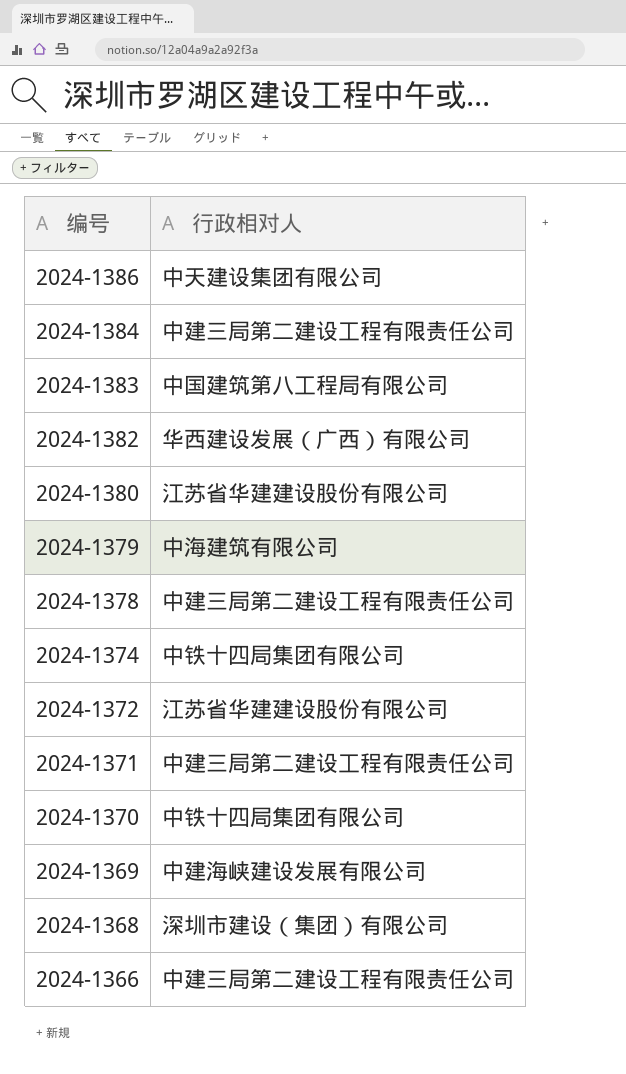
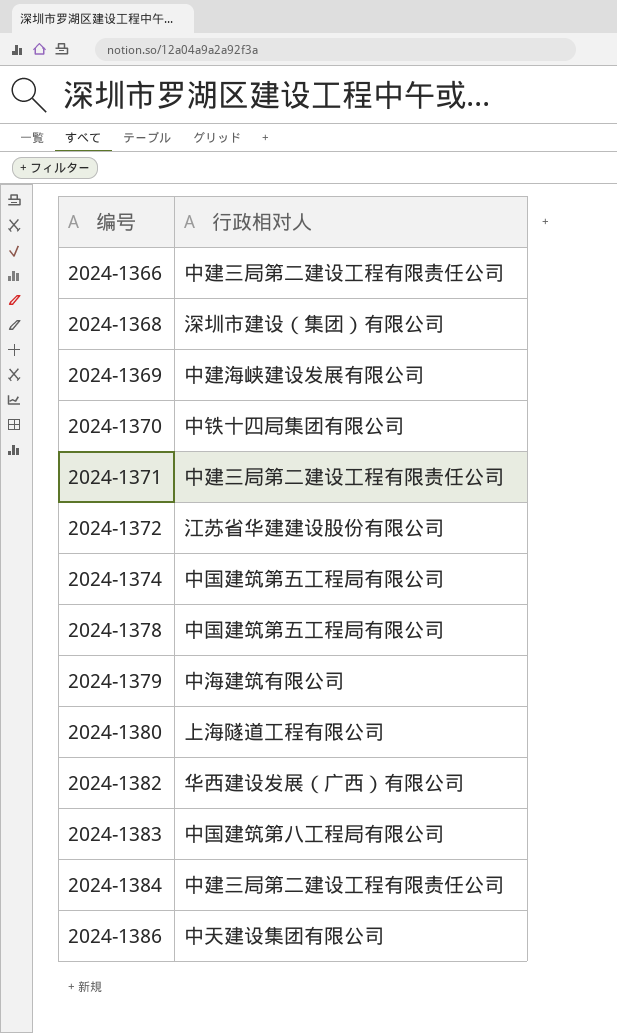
row order: 编号 descending -> 编号 ascending
2024-1374 | 行政相对人: 中铁十四局集团有限公司 -> 中国建筑第五工程局有限公司
2024-1378 | 行政相对人: 中建三局第二建设工程有限责任公司 -> 中国建筑第五工程局有限公司
2024-1380 | 行政相对人: 江苏省华建建设股份有限公司 -> 上海隧道工程有限公司

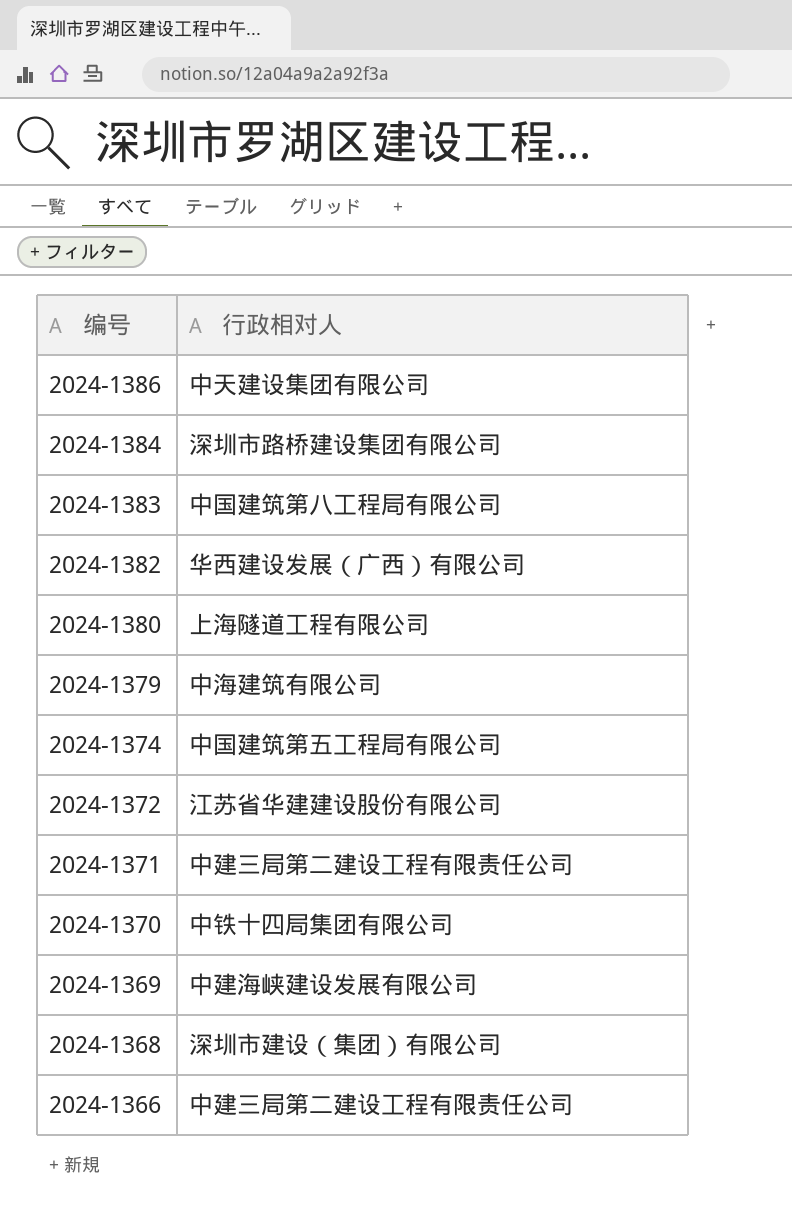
row order: 编号 ascending -> 编号 descending
row 2024-1378: 中国建筑第五工程局有限公司 -> none
2024-1384 | 行政相对人: 中建三局第二建设工程有限责任公司 -> 深圳市路桥建设集团有限公司

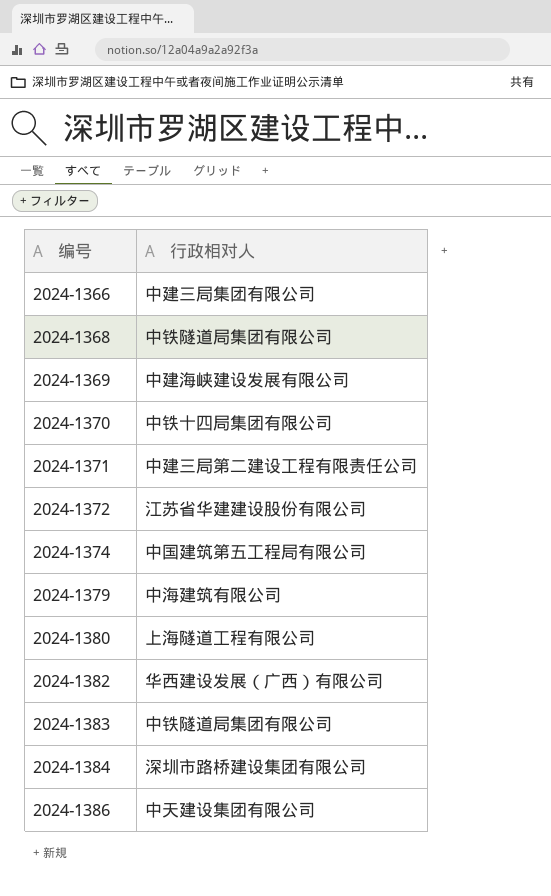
row order: 编号 descending -> 编号 ascending
2024-1366 | 行政相对人: 中建三局第二建设工程有限责任公司 -> 中建三局集团有限公司
2024-1368 | 行政相对人: 深圳市建设（集团）有限公司 -> 中铁隧道局集团有限公司
2024-1383 | 行政相对人: 中国建筑第八工程局有限公司 -> 中铁隧道局集团有限公司

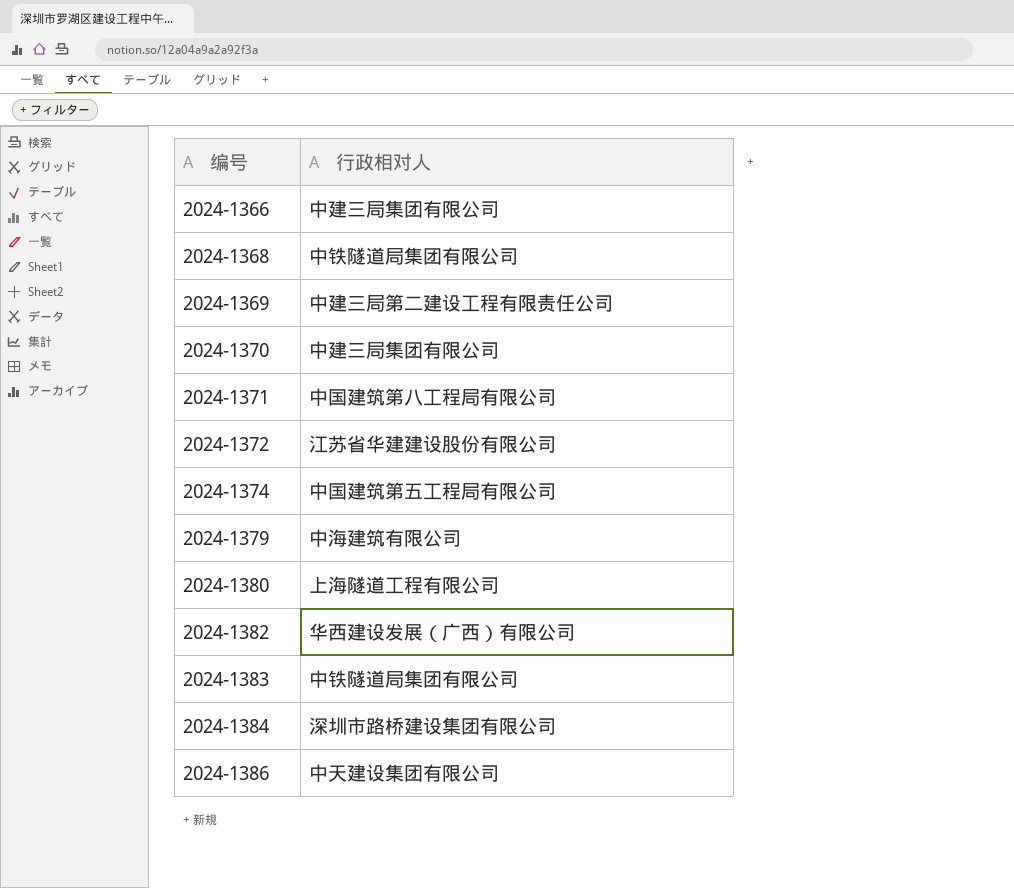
2024-1369 | 行政相对人: 中建海峡建设发展有限公司 -> 中建三局第二建设工程有限责任公司
2024-1370 | 行政相对人: 中铁十四局集团有限公司 -> 中建三局集团有限公司
2024-1371 | 行政相对人: 中建三局第二建设工程有限责任公司 -> 中国建筑第八工程局有限公司

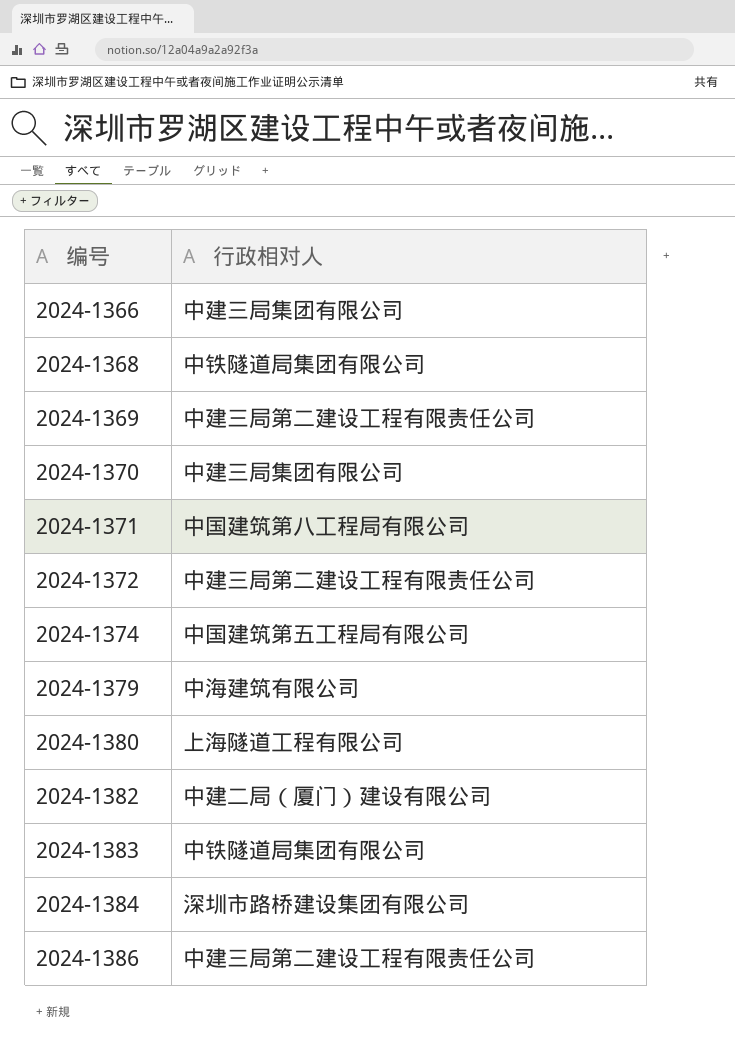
2024-1372 | 行政相对人: 江苏省华建建设股份有限公司 -> 中建三局第二建设工程有限责任公司
2024-1382 | 行政相对人: 华西建设发展（广西）有限公司 -> 中建二局（厦门）建设有限公司
2024-1386 | 行政相对人: 中天建设集团有限公司 -> 中建三局第二建设工程有限责任公司

